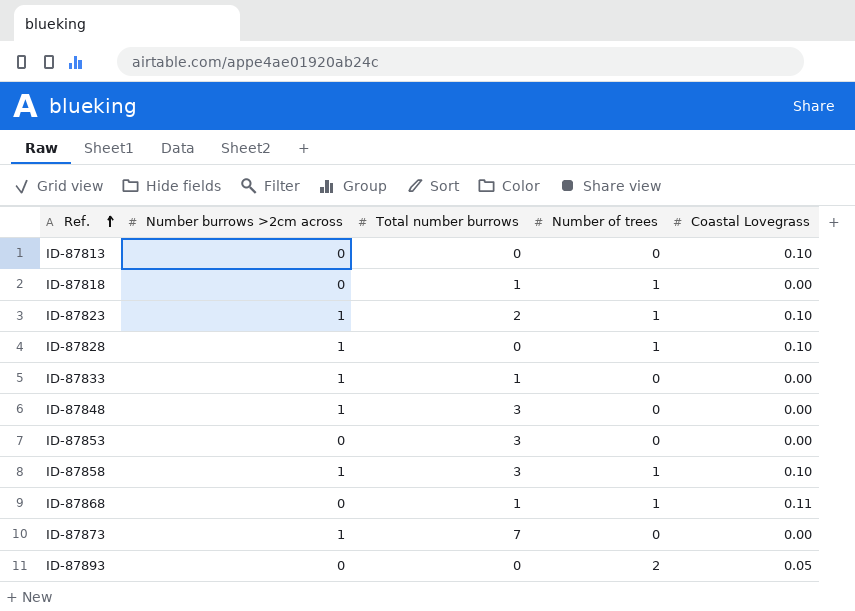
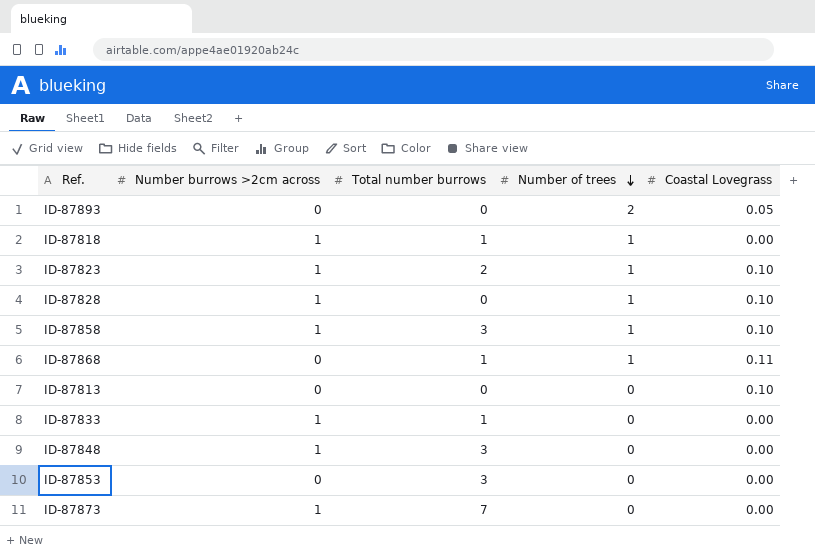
row order: Ref. ascending -> Number of trees descending
ID-87818 | Number burrows >2cm across: 0 -> 1

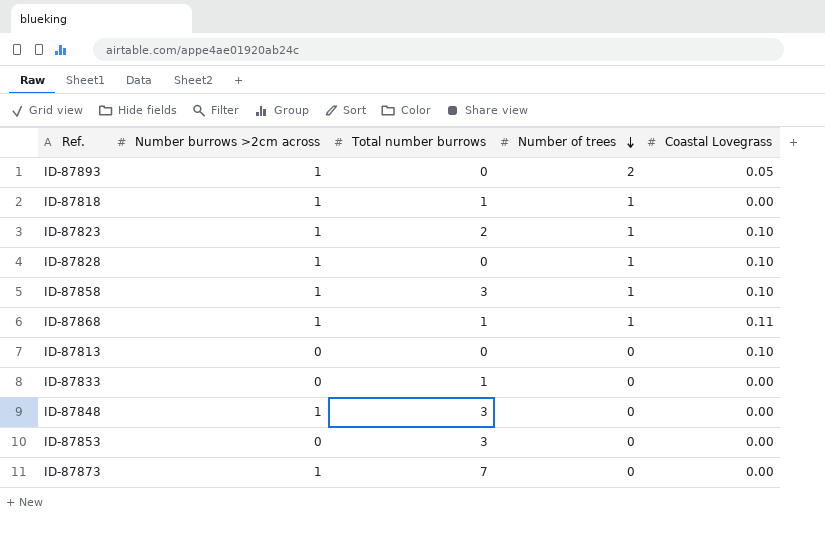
ID-87893 | Number burrows >2cm across: 0 -> 1
ID-87868 | Number burrows >2cm across: 0 -> 1
ID-87833 | Number burrows >2cm across: 1 -> 0

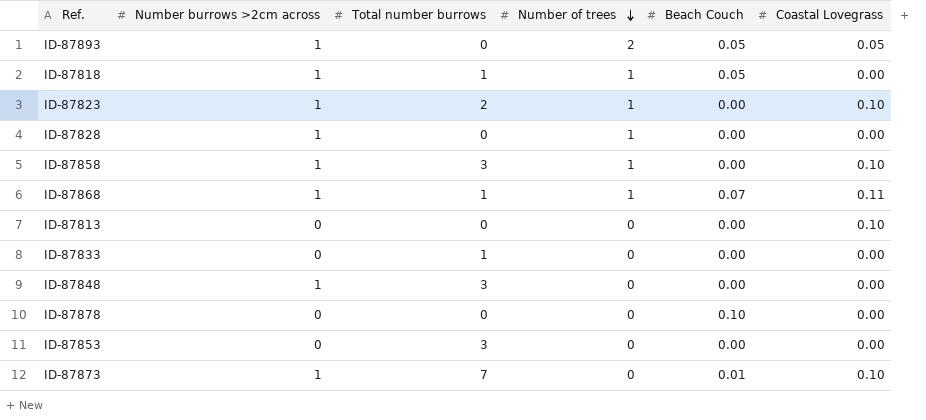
column Beach Couch | position: none -> 5
ID-87828 | Coastal Lovegrass: 0.10 -> 0.00
row ID-87878: none -> 0 | 0 | 0 | 0.10 | 0.00
ID-87873 | Coastal Lovegrass: 0.00 -> 0.10

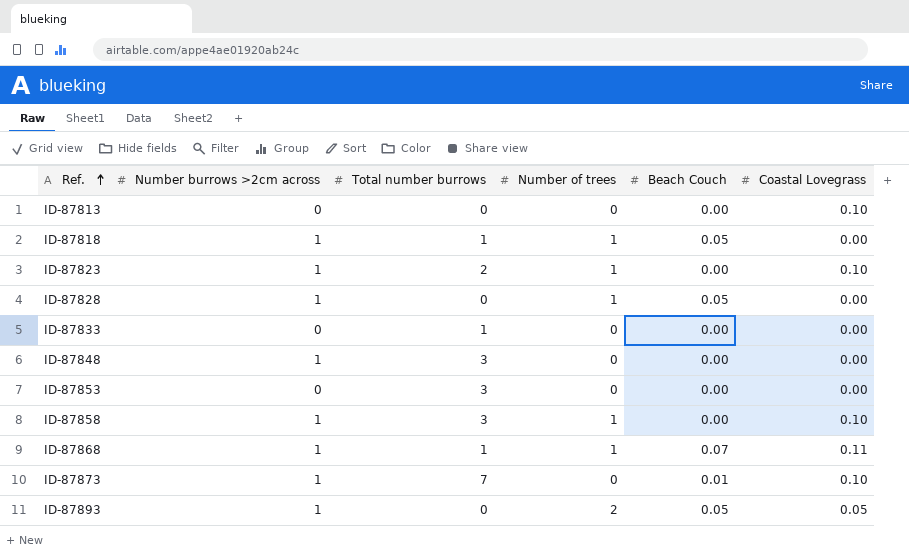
row order: Number of trees descending -> Ref. ascending
row ID-87878: 0 | 0 | 0 | 0.10 | 0.00 -> none
ID-87828 | Beach Couch: 0.00 -> 0.05

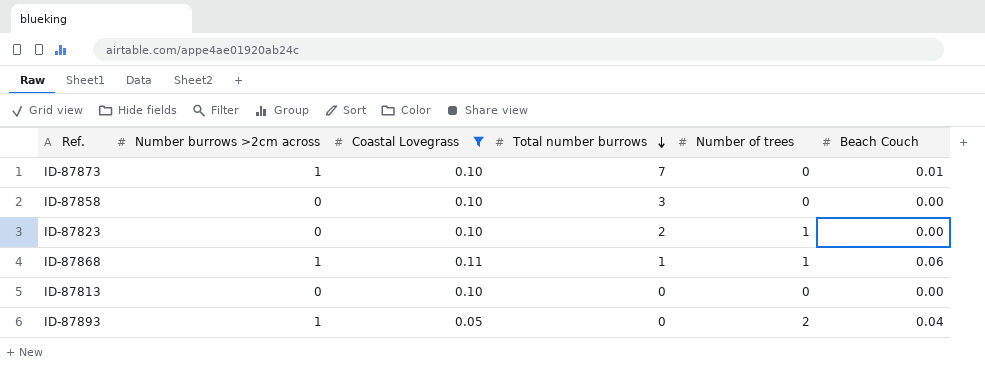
filter: none -> Coastal Lovegrass != 0.00
row order: Ref. ascending -> Total number burrows descending
column Coastal Lovegrass | position: 6 -> 3
ID-87858 | Number burrows >2cm across: 1 -> 0
ID-87858 | Number of trees: 1 -> 0
ID-87823 | Number burrows >2cm across: 1 -> 0
ID-87868 | Beach Couch: 0.07 -> 0.06
ID-87893 | Beach Couch: 0.05 -> 0.04

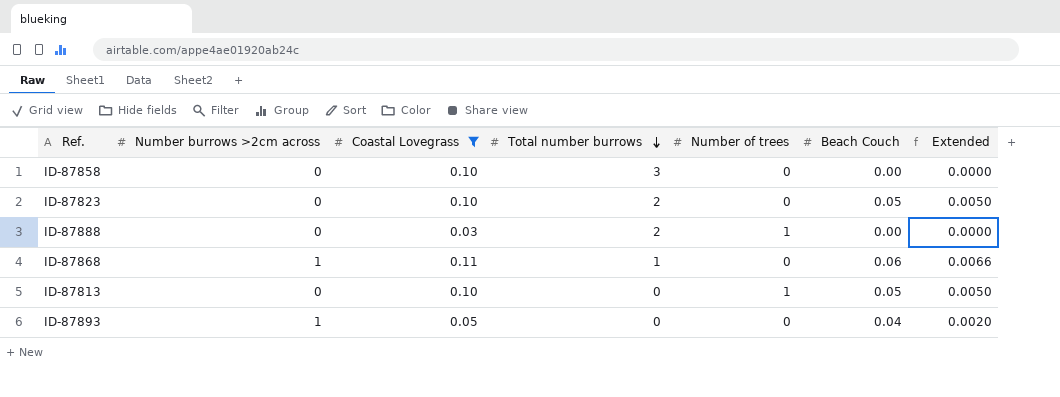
column Extended | formula: none -> [Coastal Lovegrass] * [Beach Couch]
row ID-87873: 1 | 0.10 | 7 | 0 | 0.01 -> none
ID-87823 | Number of trees: 1 -> 0
ID-87823 | Beach Couch: 0.00 -> 0.05
row ID-87888: none -> 0 | 0.03 | 2 | 1 | 0.00 | 0.0000
ID-87868 | Number of trees: 1 -> 0
ID-87813 | Number of trees: 0 -> 1
ID-87813 | Beach Couch: 0.00 -> 0.05
ID-87893 | Number of trees: 2 -> 0

